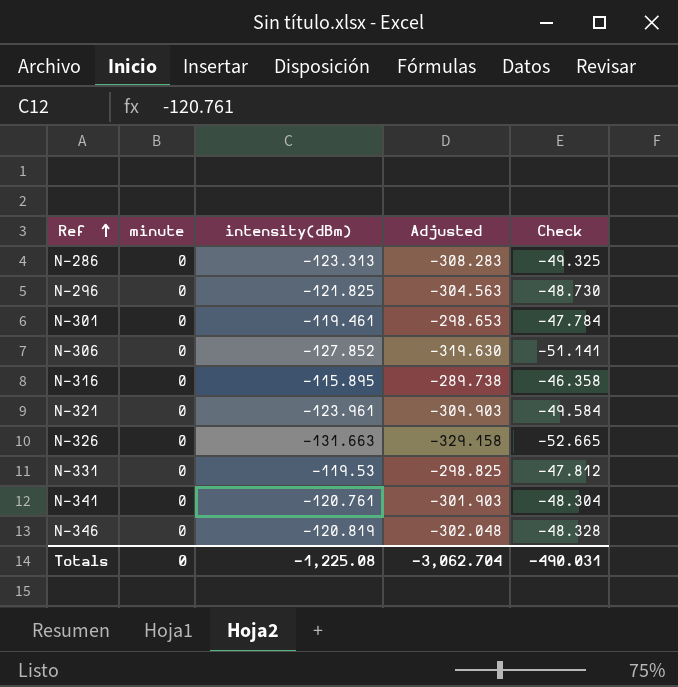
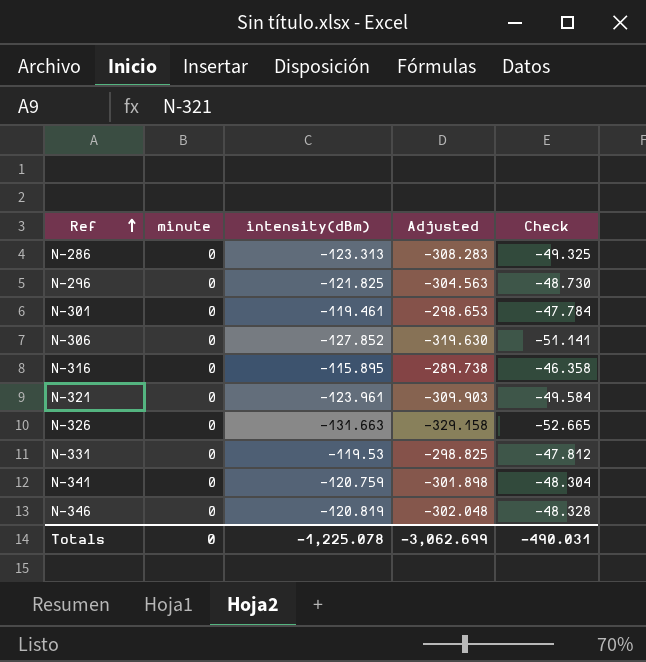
N-341 | intensity(dBm): -120.761 -> -120.759
N-341 | Adjusted: -301.903 -> -301.898
Totals | intensity(dBm): -1,225.08 -> -1,225.078
Totals | Adjusted: -3,062.704 -> -3,062.699

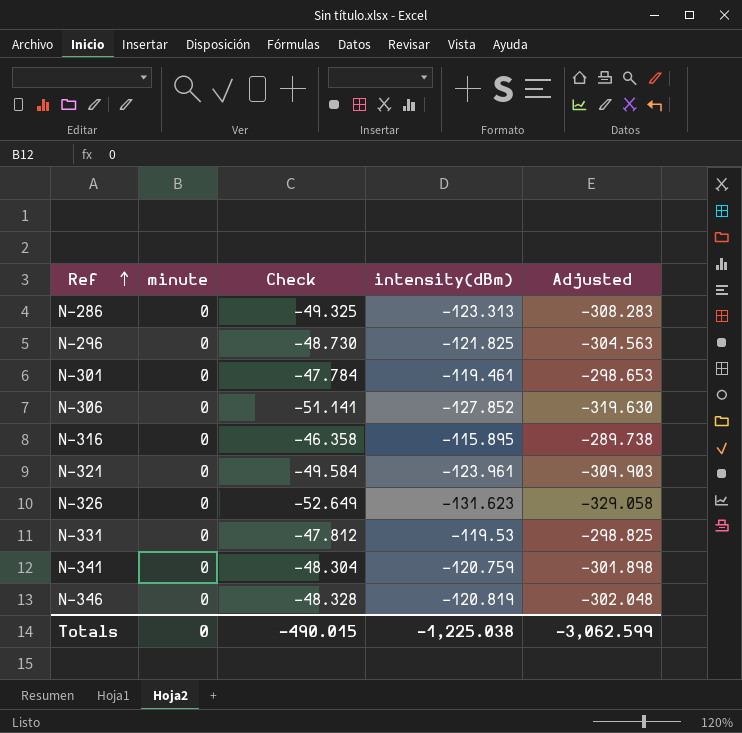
column Check | position: 5 -> 3
N-326 | Check: -52.665 -> -52.649
N-326 | intensity(dBm): -131.663 -> -131.623
N-326 | Adjusted: -329.158 -> -329.058
Totals | Check: -490.031 -> -490.015
Totals | intensity(dBm): -1,225.078 -> -1,225.038
Totals | Adjusted: -3,062.699 -> -3,062.599

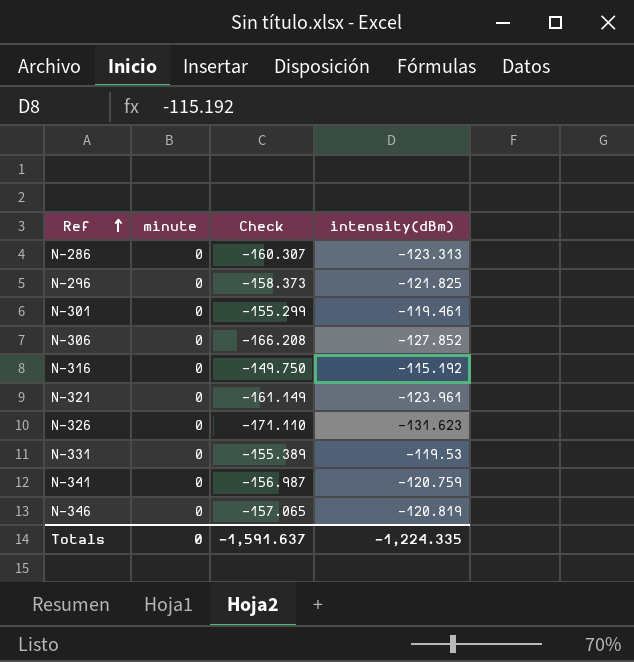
column Adjusted | formula: [intensity(dBm)] * 2.5 -> none
column Check | formula: [intensity(dBm)] * 0.4 -> [intensity(dBm)] * 1.3
N-316 | intensity(dBm): -115.895 -> -115.192
Totals | Check: -490.015 -> -1,591.637
Totals | intensity(dBm): -1,225.038 -> -1,224.335

